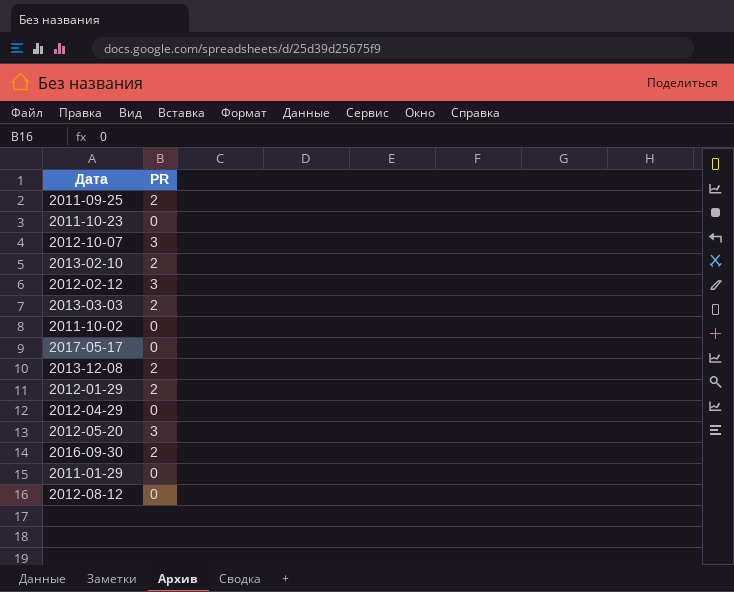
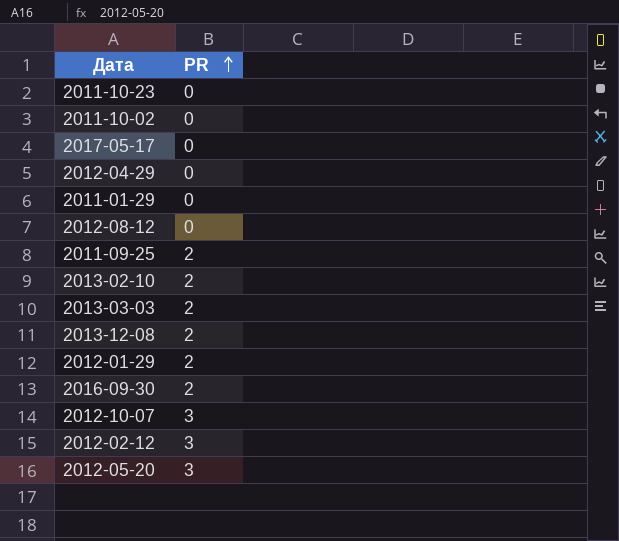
row order: none -> PR ascending

